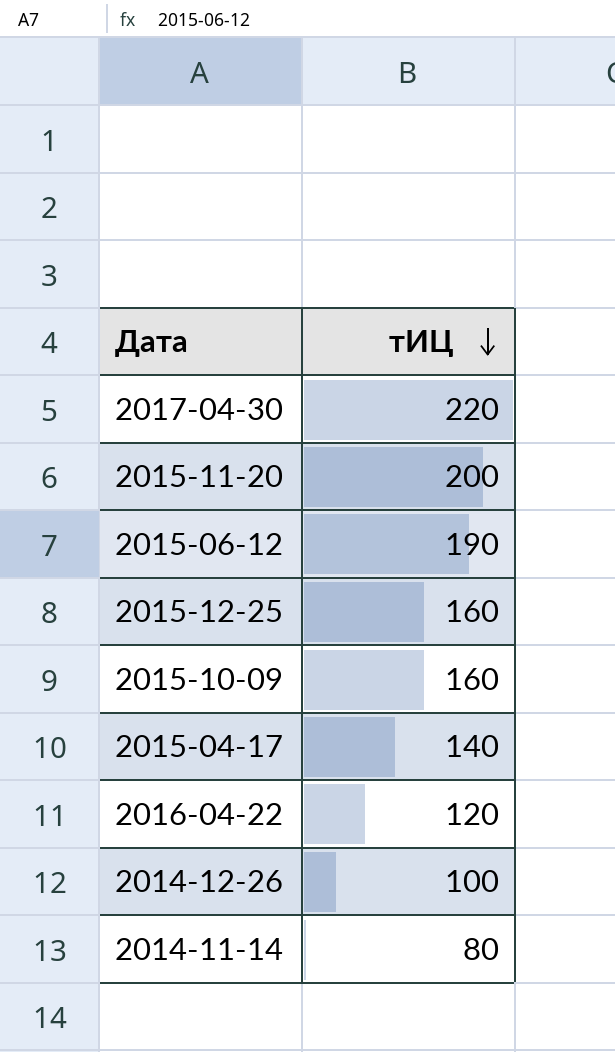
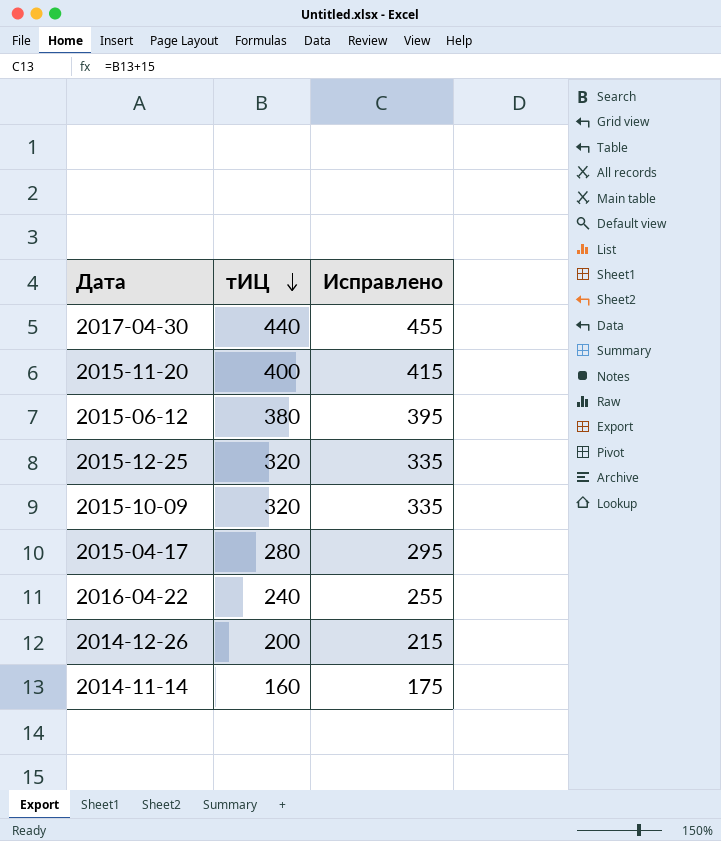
column Исправлено | formula: none -> [тИЦ] + 15
2017-04-30 | тИЦ: 220 -> 440
2015-11-20 | тИЦ: 200 -> 400
2015-06-12 | тИЦ: 190 -> 380
2015-12-25 | тИЦ: 160 -> 320
2015-10-09 | тИЦ: 160 -> 320
2015-04-17 | тИЦ: 140 -> 280
2016-04-22 | тИЦ: 120 -> 240
2014-12-26 | тИЦ: 100 -> 200
2014-11-14 | тИЦ: 80 -> 160

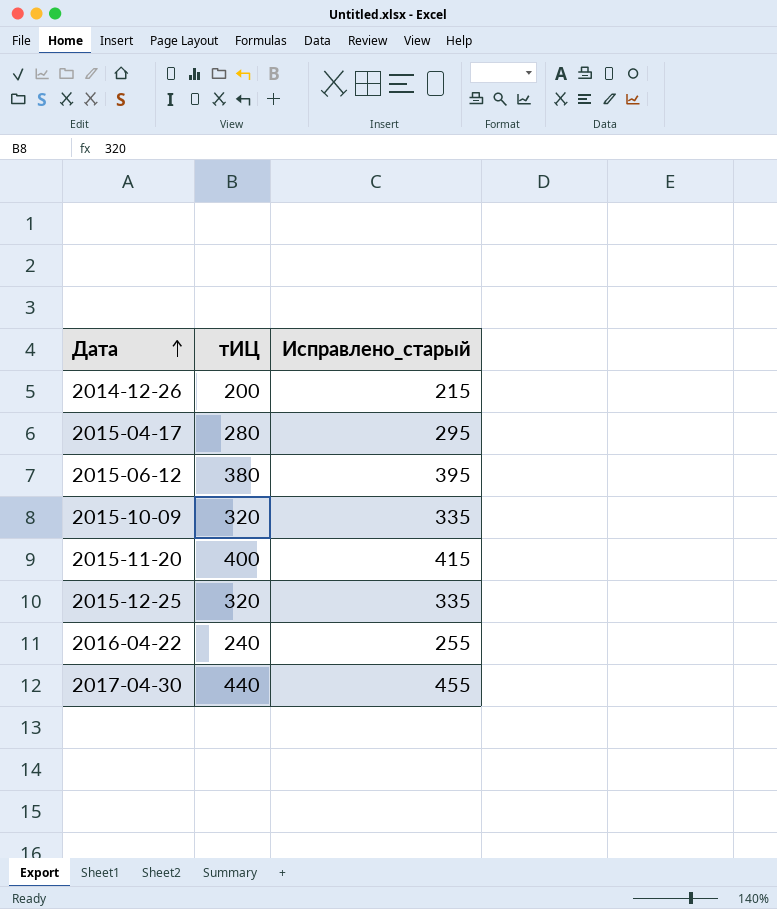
row order: тИЦ descending -> Дата ascending
column name: Исправлено -> Исправлено_старый
row 2014-11-14: 160 | 175 -> none

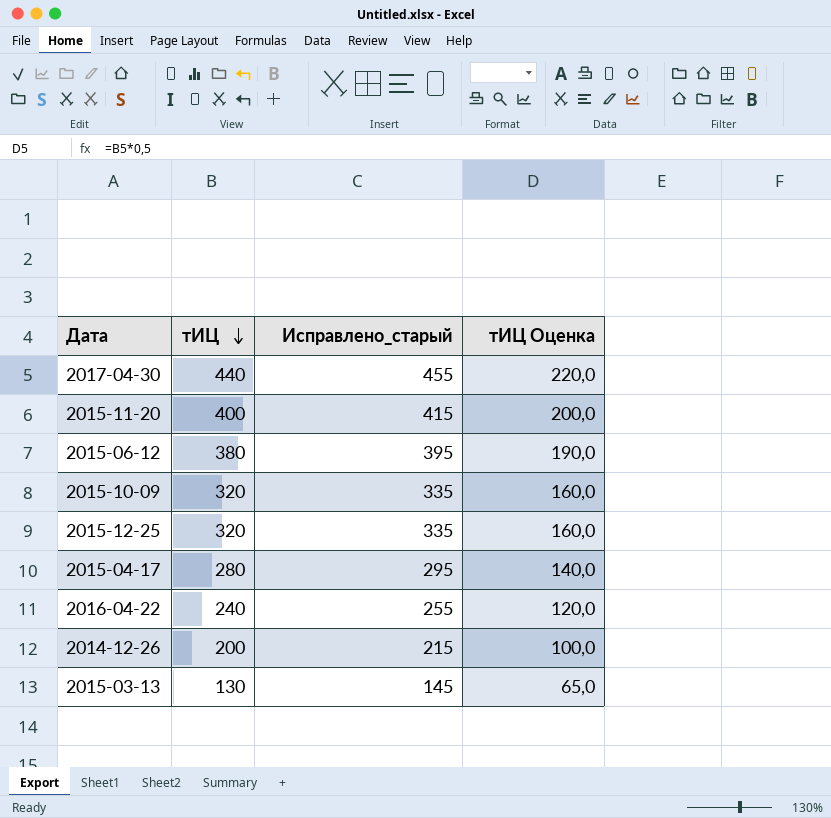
row order: Дата ascending -> тИЦ descending
column тИЦ Оценка | formula: none -> [тИЦ] * 0,5
row 2015-03-13: none -> 130 | 145 | 65,0

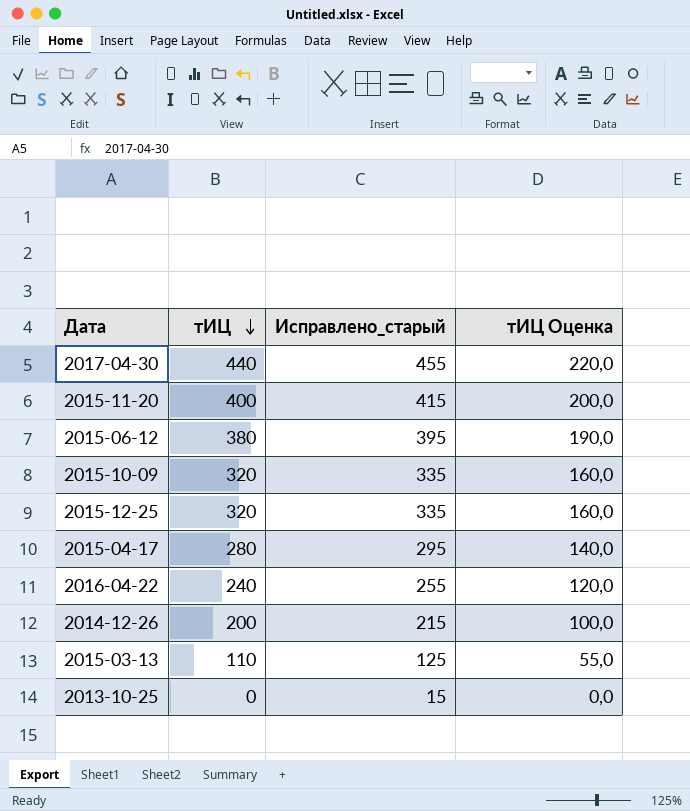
2015-03-13 | тИЦ: 130 -> 110
2015-03-13 | Исправлено_старый: 145 -> 125
2015-03-13 | тИЦ Оценка: 65,0 -> 55,0
row 2013-10-25: none -> 0 | 15 | 0,0

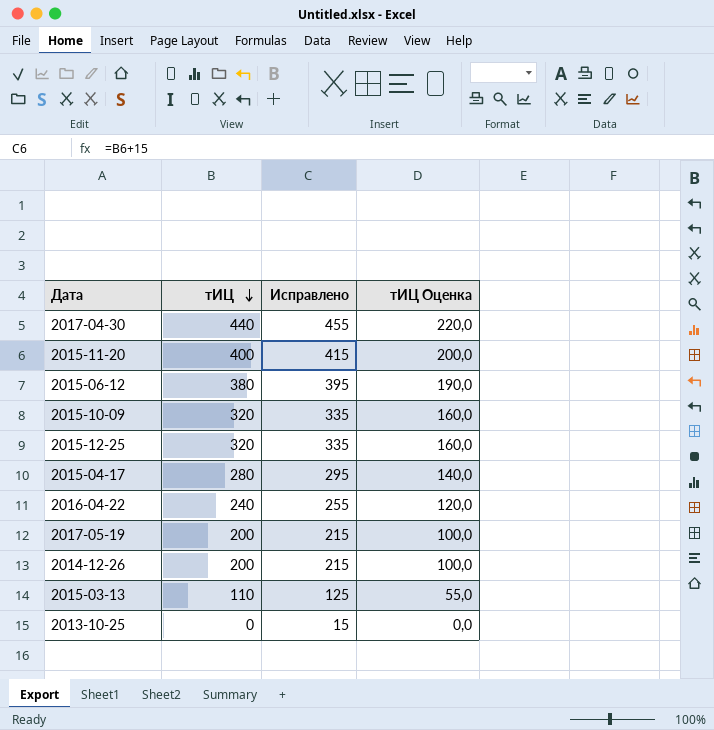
column name: Исправлено_старый -> Исправлено
row 2017-05-19: none -> 200 | 215 | 100,0

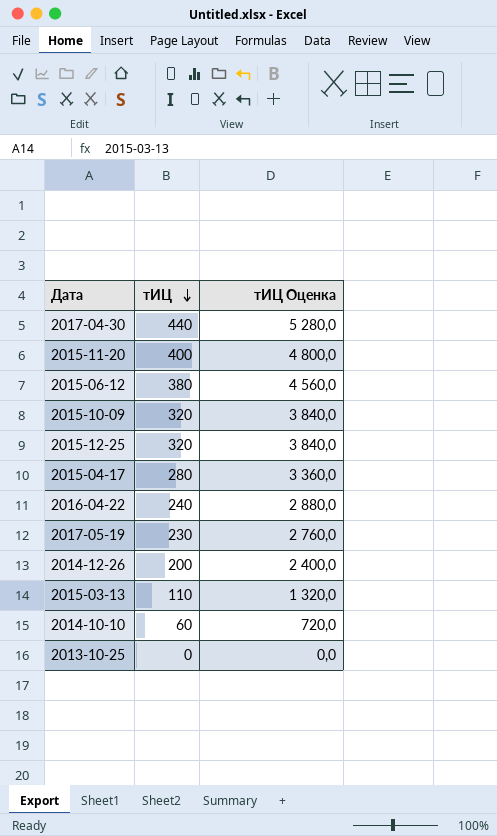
column Исправлено | formula: [тИЦ] + 15 -> none
column тИЦ Оценка | formula: [тИЦ] * 0,5 -> [тИЦ] * 12
2017-05-19 | тИЦ: 200 -> 230
row 2014-10-10: none -> 60 | 720,0

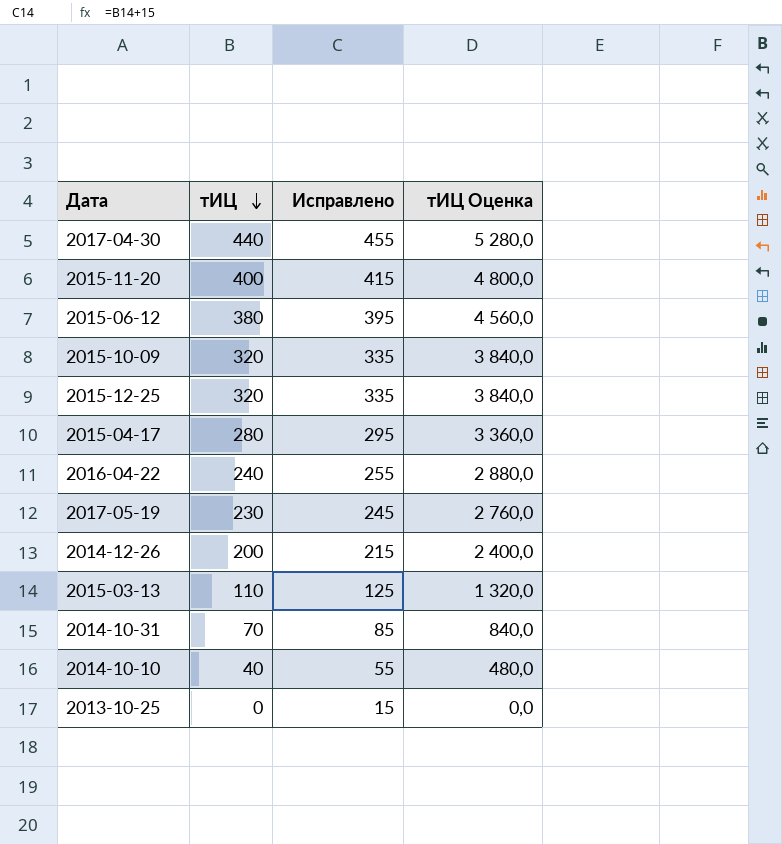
column Исправлено | formula: none -> [тИЦ] + 15
row 2014-10-31: none -> 70 | 85 | 840,0
2014-10-10 | тИЦ: 60 -> 40
2014-10-10 | тИЦ Оценка: 720,0 -> 480,0

